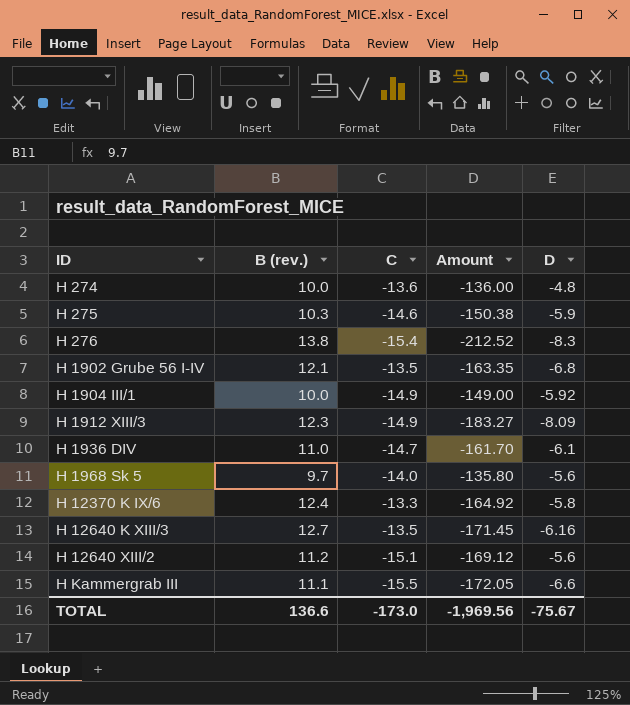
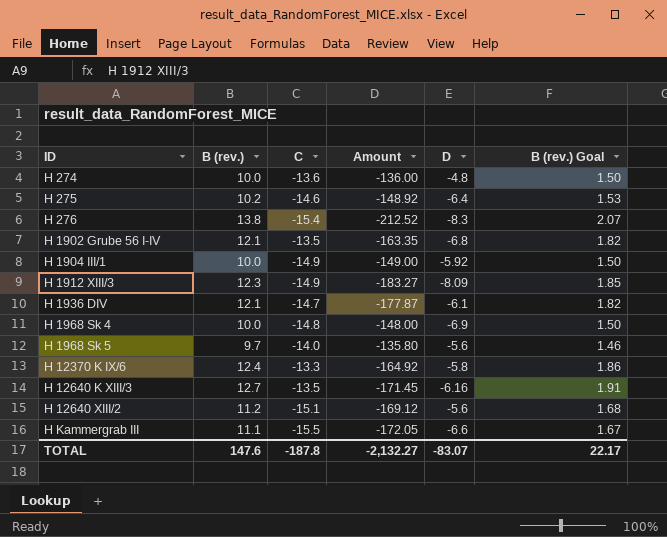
column B (rev.) Goal | formula: none -> [B (rev.)] * 0.15
H 275 | B (rev.): 10.3 -> 10.2
H 275 | Amount: -150.38 -> -148.92
H 275 | D: -5.9 -> -6.4
H 1936 DIV | B (rev.): 11.0 -> 12.1
H 1936 DIV | Amount: -161.70 -> -177.87
row H 1968 Sk 4: none -> 10.0 | -14.8 | -148.00 | -6.9 | 1.50
TOTAL | B (rev.): 136.6 -> 147.6
TOTAL | C: -173.0 -> -187.8
TOTAL | Amount: -1,969.56 -> -2,132.27
TOTAL | D: -75.67 -> -83.07

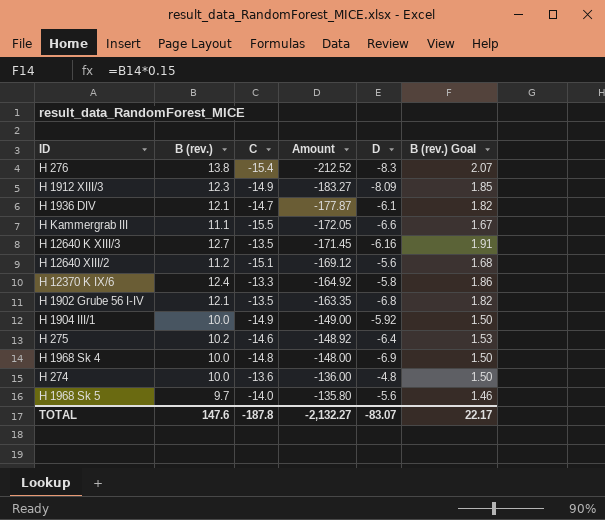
row order: ID ascending -> Amount ascending

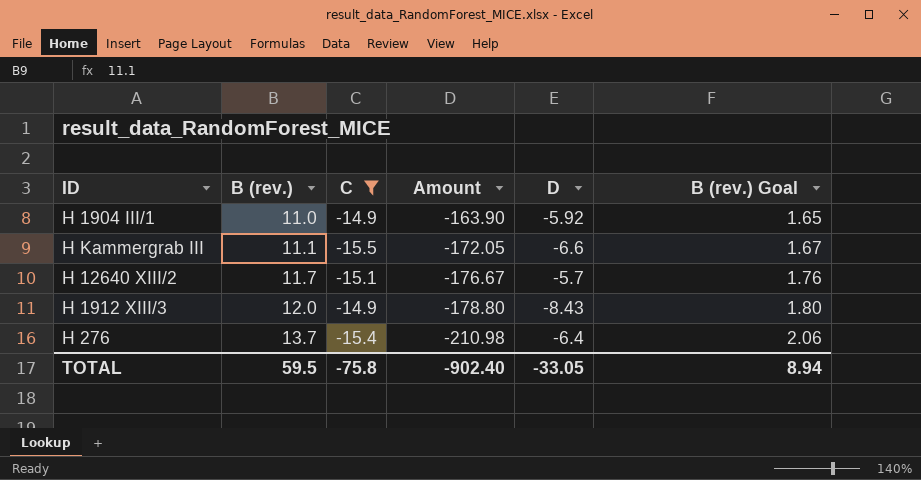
filter: none -> C <= -14.9
row order: Amount ascending -> B (rev.) ascending
H 1904 III/1 | B (rev.): 10.0 -> 11.0
H 1904 III/1 | Amount: -149.00 -> -163.90
H 1904 III/1 | B (rev.) Goal: 1.50 -> 1.65
H 12640 XIII/2 | B (rev.): 11.2 -> 11.7
H 12640 XIII/2 | Amount: -169.12 -> -176.67
H 12640 XIII/2 | D: -5.6 -> -5.7
H 12640 XIII/2 | B (rev.) Goal: 1.68 -> 1.76
H 1912 XIII/3 | B (rev.): 12.3 -> 12.0
H 1912 XIII/3 | Amount: -183.27 -> -178.80
H 1912 XIII/3 | D: -8.09 -> -8.43
H 1912 XIII/3 | B (rev.) Goal: 1.85 -> 1.80
H 276 | B (rev.): 13.8 -> 13.7
H 276 | Amount: -212.52 -> -210.98
H 276 | D: -8.3 -> -6.4
H 276 | B (rev.) Goal: 2.07 -> 2.06
TOTAL | B (rev.): 147.6 -> 59.5
TOTAL | C: -187.8 -> -75.8
TOTAL | Amount: -2,132.27 -> -902.40
TOTAL | D: -83.07 -> -33.05
TOTAL | B (rev.) Goal: 22.17 -> 8.94

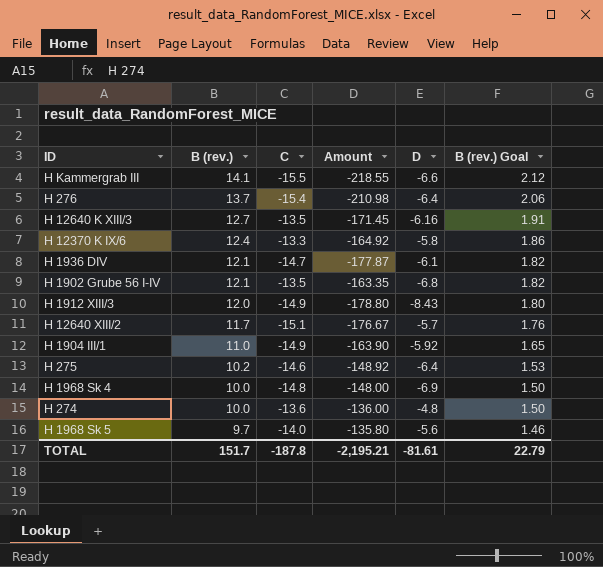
filter: C <= -14.9 -> none
row order: B (rev.) ascending -> B (rev.) descending
H Kammergrab III | B (rev.): 11.1 -> 14.1
H Kammergrab III | Amount: -172.05 -> -218.55
H Kammergrab III | B (rev.) Goal: 1.67 -> 2.12
TOTAL | B (rev.): 59.5 -> 151.7
TOTAL | C: -75.8 -> -187.8
TOTAL | Amount: -902.40 -> -2,195.21
TOTAL | D: -33.05 -> -81.61
TOTAL | B (rev.) Goal: 8.94 -> 22.79

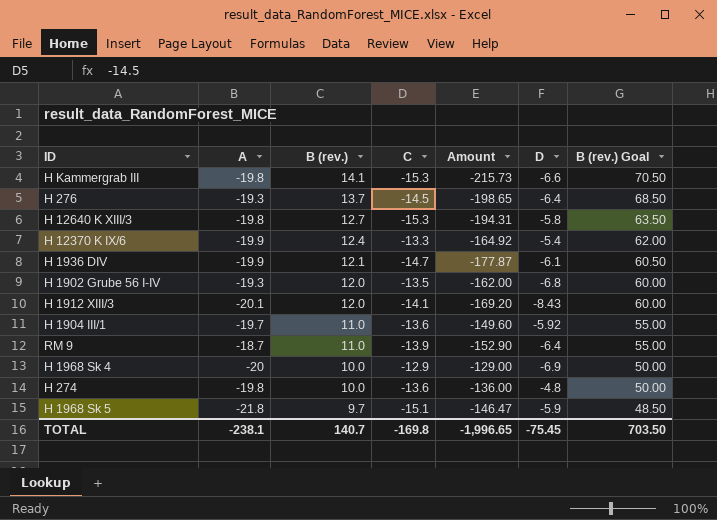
column A | position: none -> 2
column B (rev.) Goal | formula: [B (rev.)] * 0.15 -> [B (rev.)] * 5
row H 12640 XIII/2: 11.7 | -15.1 | -176.67 | -5.7 | 1.76 -> none
row H 275: 10.2 | -14.6 | -148.92 | -6.4 | 1.53 -> none
H Kammergrab III | C: -15.5 -> -15.3
H Kammergrab III | Amount: -218.55 -> -215.73
H 276 | C: -15.4 -> -14.5
H 276 | Amount: -210.98 -> -198.65
H 12640 K XIII/3 | C: -13.5 -> -15.3
H 12640 K XIII/3 | Amount: -171.45 -> -194.31
H 12640 K XIII/3 | D: -6.16 -> -5.8
H 12370 K IX/6 | D: -5.8 -> -5.4
H 1902 Grube 56 I-IV | B (rev.): 12.1 -> 12.0
H 1902 Grube 56 I-IV | Amount: -163.35 -> -162.00
H 1912 XIII/3 | C: -14.9 -> -14.1
H 1912 XIII/3 | Amount: -178.80 -> -169.20
H 1904 III/1 | C: -14.9 -> -13.6
H 1904 III/1 | Amount: -163.90 -> -149.60
row RM 9: none -> -18.7 | 11.0 | -13.9 | -152.90 | -6.4 | 55.00
H 1968 Sk 4 | C: -14.8 -> -12.9
H 1968 Sk 4 | Amount: -148.00 -> -129.00
H 1968 Sk 5 | C: -14.0 -> -15.1
H 1968 Sk 5 | Amount: -135.80 -> -146.47
H 1968 Sk 5 | D: -5.6 -> -5.9
TOTAL | B (rev.): 151.7 -> 140.7
TOTAL | C: -187.8 -> -169.8
TOTAL | Amount: -2,195.21 -> -1,996.65
TOTAL | D: -81.61 -> -75.45
TOTAL | B (rev.) Goal: 22.79 -> 703.50

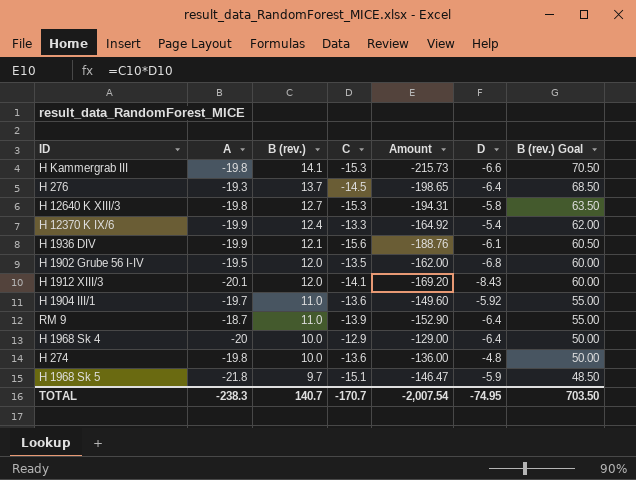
H 1936 DIV | C: -14.7 -> -15.6
H 1936 DIV | Amount: -177.87 -> -188.76
H 1902 Grube 56 I-IV | A: -19.3 -> -19.5
H 1968 Sk 4 | D: -6.9 -> -6.4
TOTAL | A: -238.1 -> -238.3
TOTAL | C: -169.8 -> -170.7
TOTAL | Amount: -1,996.65 -> -2,007.54
TOTAL | D: -75.45 -> -74.95

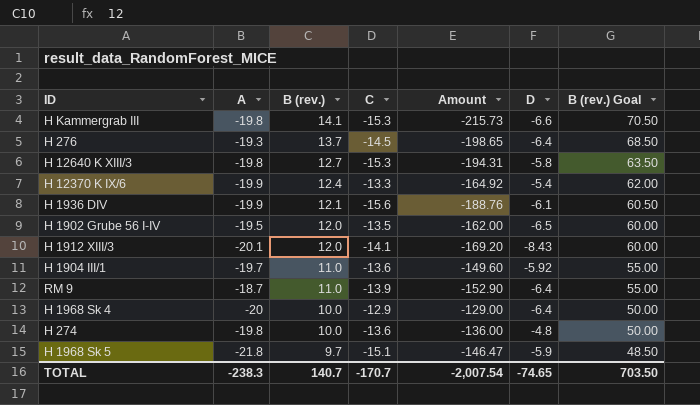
H 1902 Grube 56 I-IV | D: -6.8 -> -6.5
TOTAL | D: -74.95 -> -74.65

